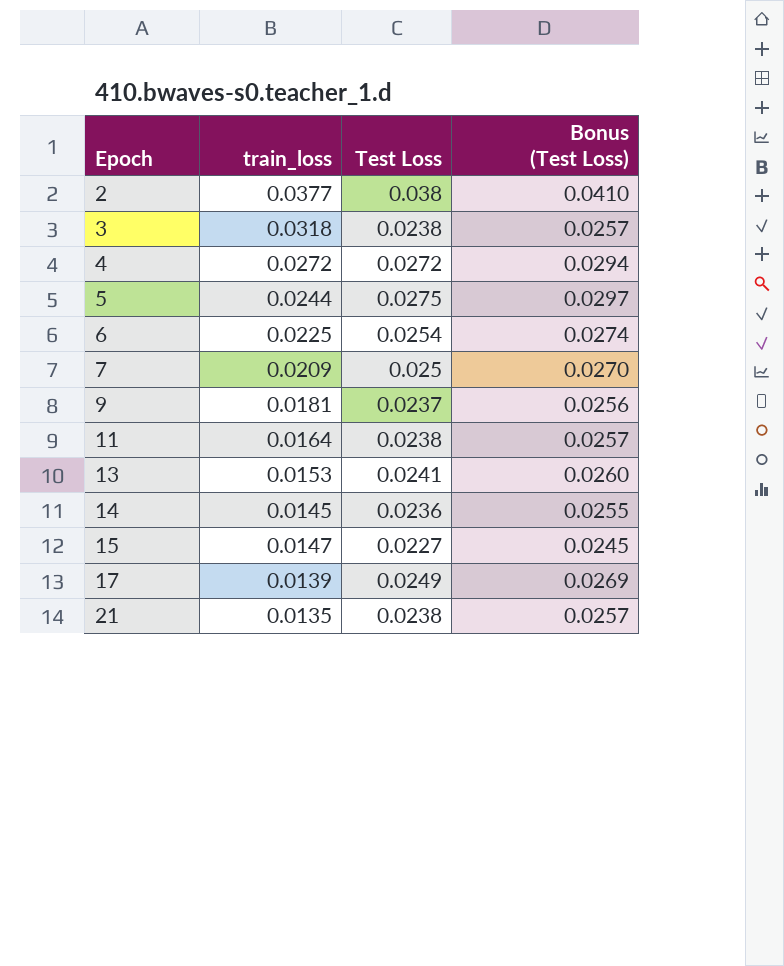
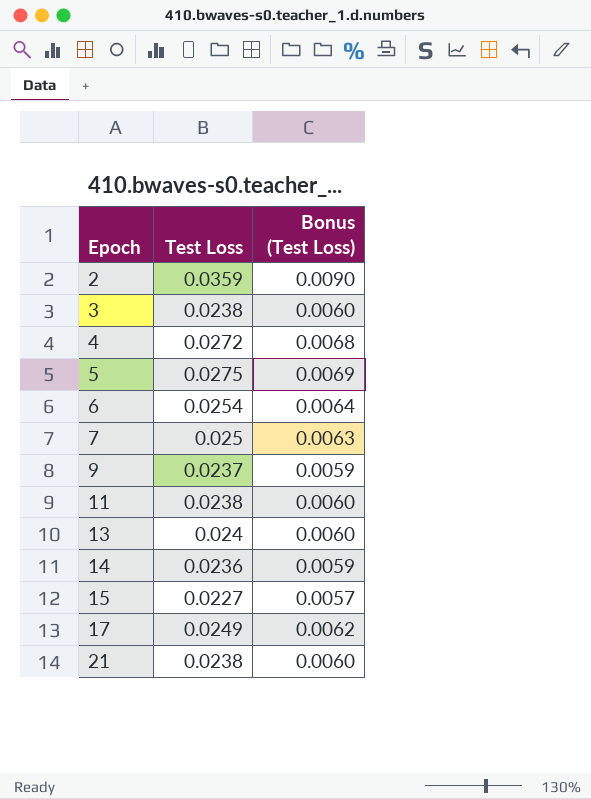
column train_loss | position: 2 -> none
column Bonus (Test Loss) | formula: [Test Loss] * 1.08 -> [Test Loss] * 0.25
2 | Test Loss: 0.038 -> 0.0359
13 | Test Loss: 0.0241 -> 0.024

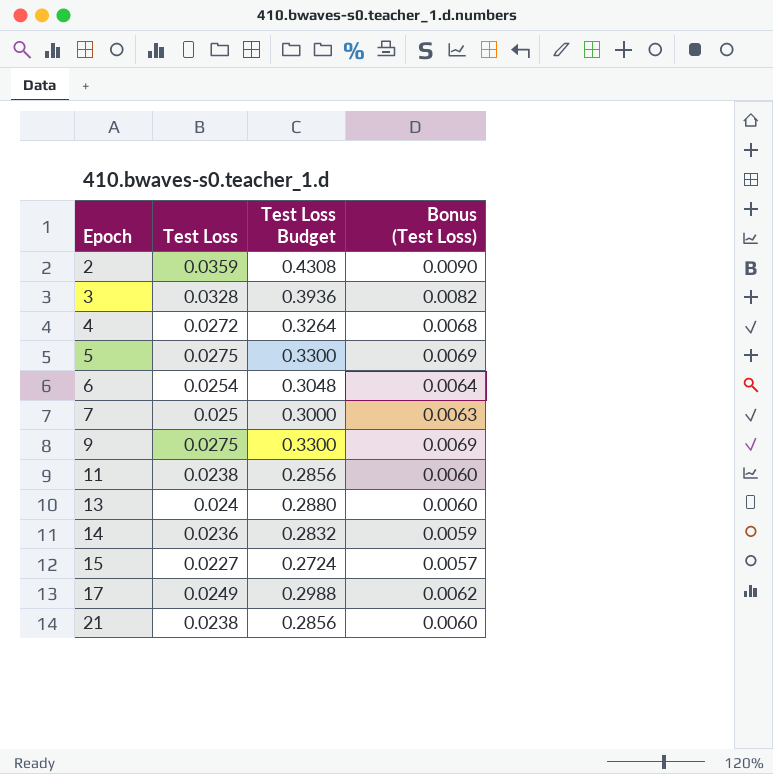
column Test Loss Budget | formula: none -> [Test Loss] * 12
3 | Test Loss: 0.0238 -> 0.0328
3 | Bonus (Test Loss): 0.0060 -> 0.0082
9 | Test Loss: 0.0237 -> 0.0275
9 | Bonus (Test Loss): 0.0059 -> 0.0069

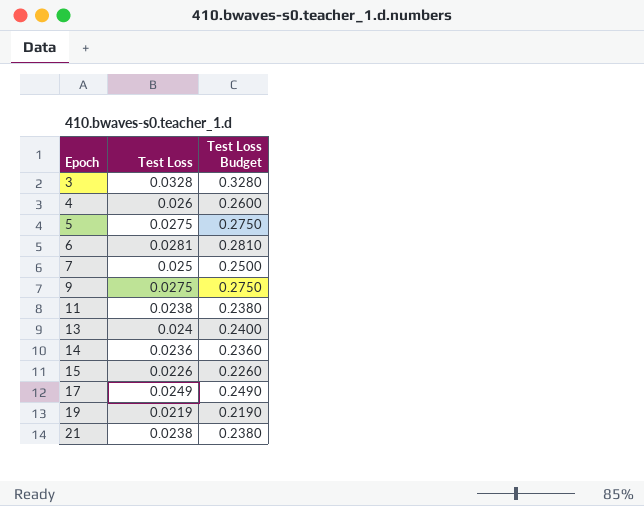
column Bonus (Test Loss) | formula: [Test Loss] * 0.25 -> none
column Test Loss Budget | formula: [Test Loss] * 12 -> [Test Loss] * 10
row 2: 0.0359 | 0.4308 | 0.0090 -> none
4 | Test Loss: 0.0272 -> 0.026
6 | Test Loss: 0.0254 -> 0.0281
15 | Test Loss: 0.0227 -> 0.0226
row 19: none -> 0.0219 | 0.2190

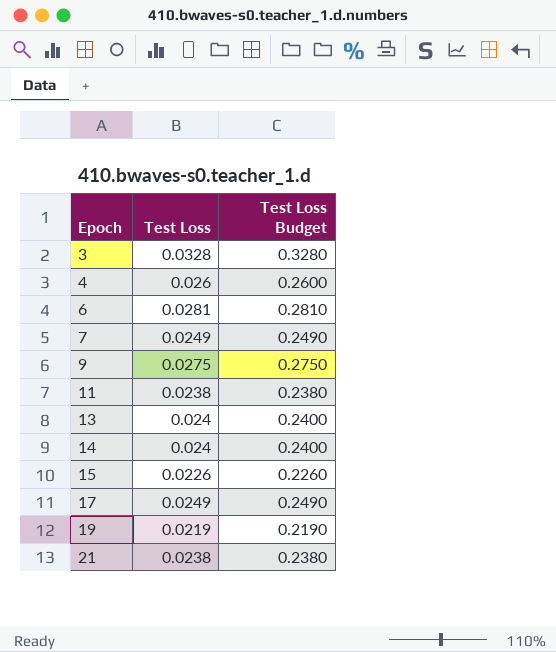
row 5: 0.0275 | 0.2750 -> none
7 | Test Loss: 0.025 -> 0.0249
7 | Test Loss Budget: 0.2500 -> 0.2490
14 | Test Loss: 0.0236 -> 0.024
14 | Test Loss Budget: 0.2360 -> 0.2400

